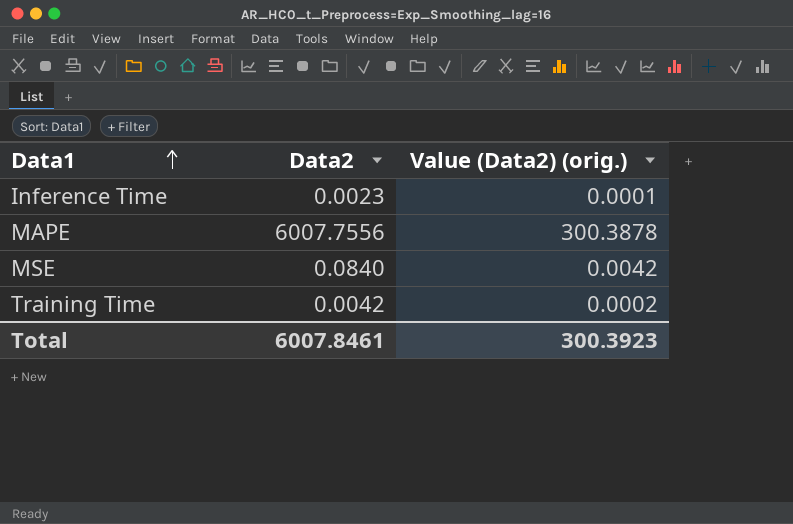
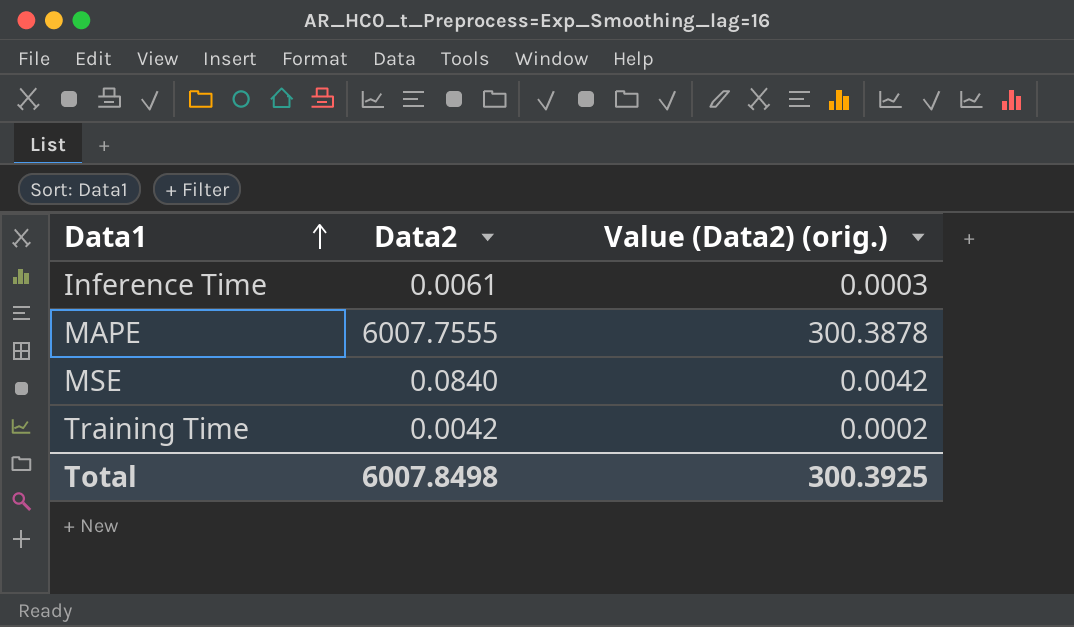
Inference Time | Data2: 0.0023 -> 0.0061
Inference Time | Value (Data2) (orig.): 0.0001 -> 0.0003
MAPE | Data2: 6007.7556 -> 6007.7555
Total | Data2: 6007.8461 -> 6007.8498
Total | Value (Data2) (orig.): 300.3923 -> 300.3925

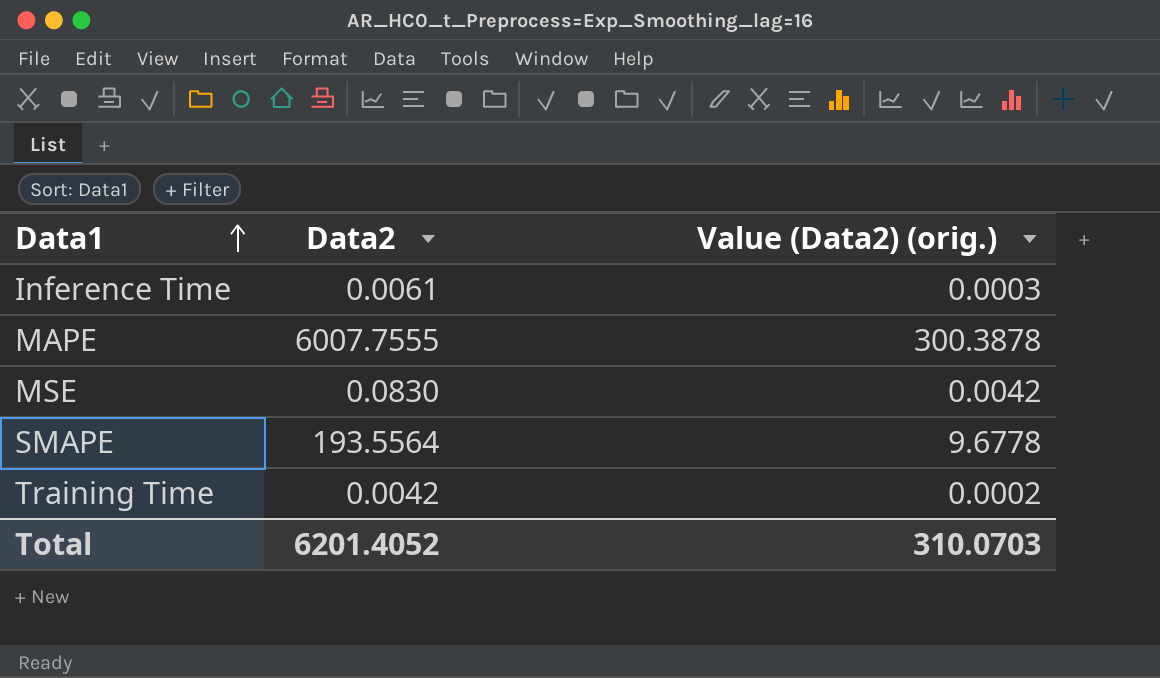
MSE | Data2: 0.0840 -> 0.0830
row SMAPE: none -> 193.5564 | 9.6778
Total | Data2: 6007.8498 -> 6201.4052
Total | Value (Data2) (orig.): 300.3925 -> 310.0703

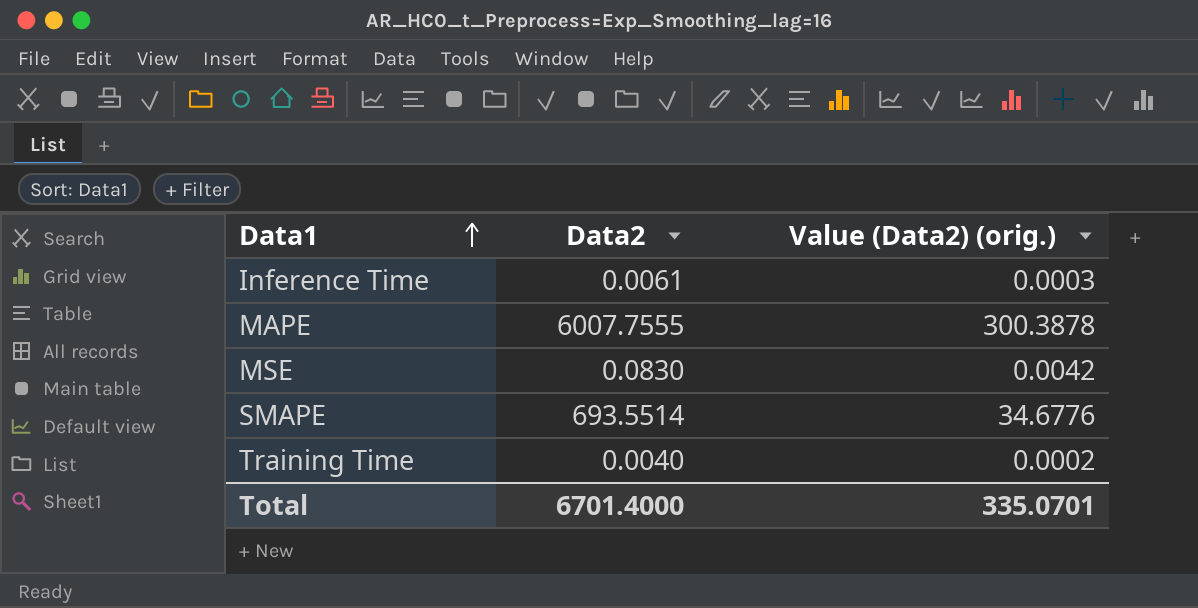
SMAPE | Data2: 193.5564 -> 693.5514
SMAPE | Value (Data2) (orig.): 9.6778 -> 34.6776
Training Time | Data2: 0.0042 -> 0.0040
Total | Data2: 6201.4052 -> 6701.4000
Total | Value (Data2) (orig.): 310.0703 -> 335.0701

